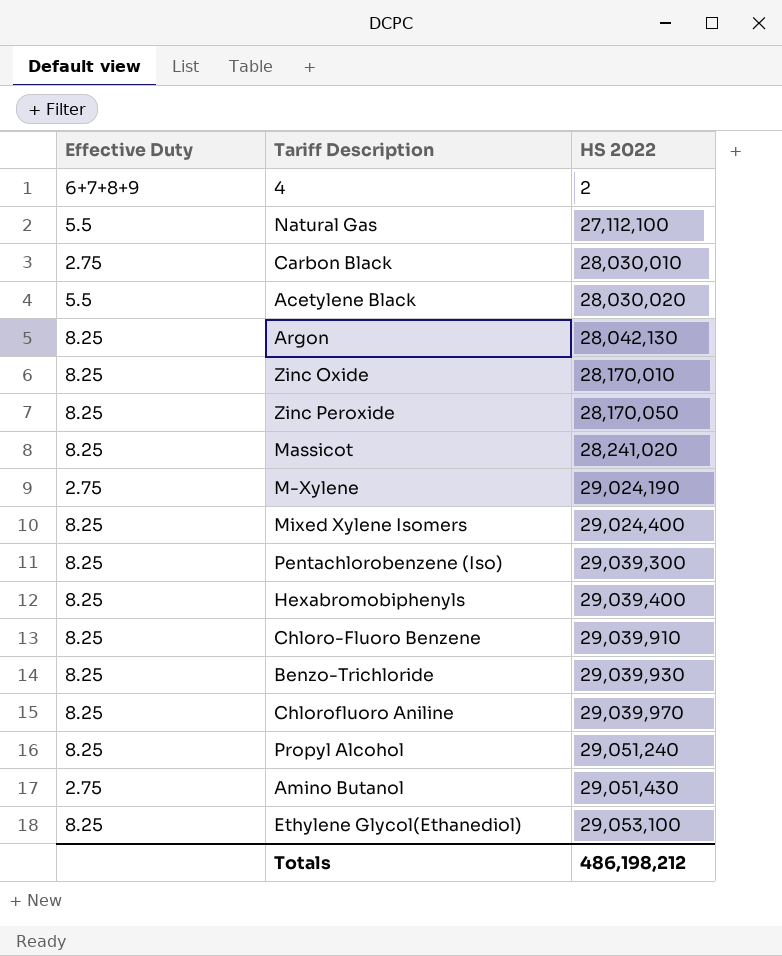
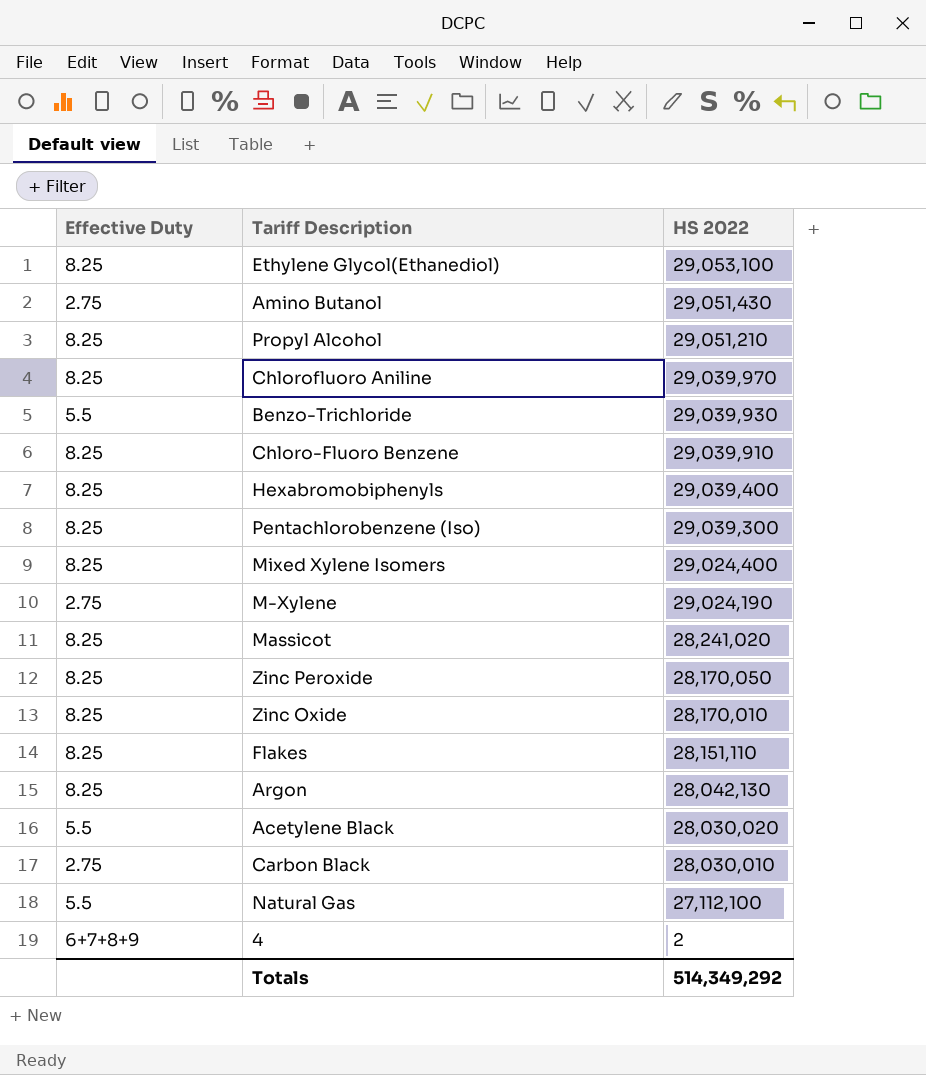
row order: HS 2022 ascending -> HS 2022 descending
Propyl Alcohol | HS 2022: 29,051,240 -> 29,051,210
Benzo-Trichloride | Effective Duty: 8.25 -> 5.5
row Flakes: none -> 8.25 | 28,151,110
Totals | HS 2022: 486,198,212 -> 514,349,292

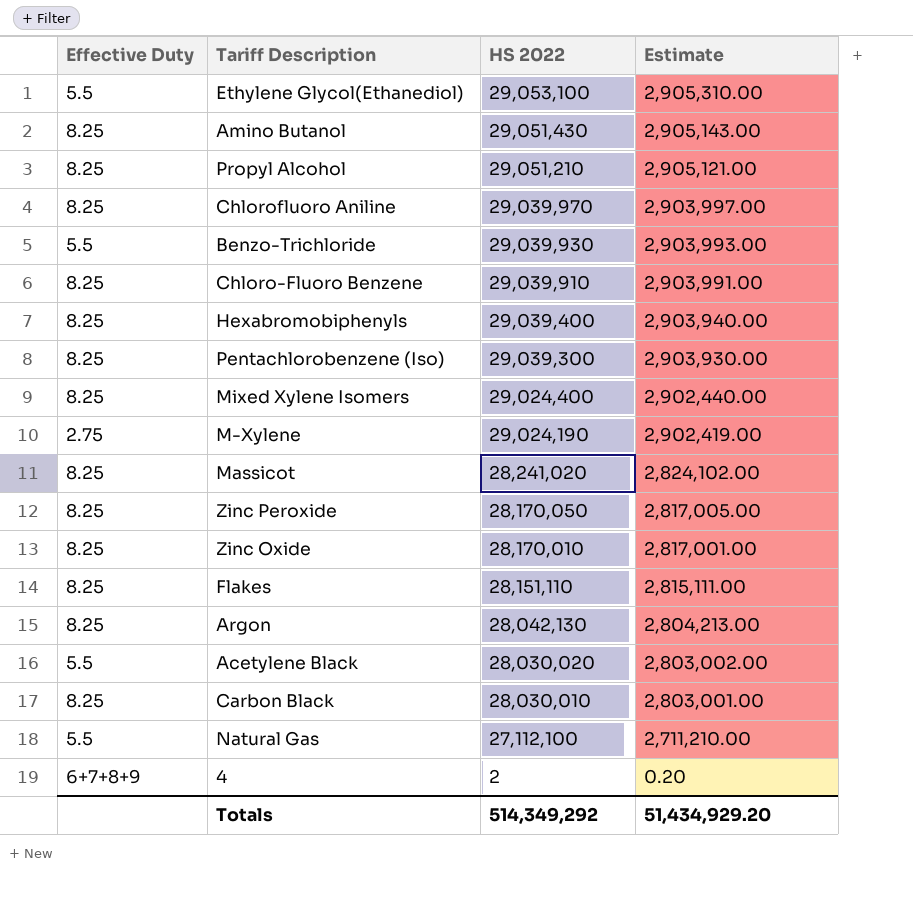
column Estimate | formula: none -> [HS 2022] * 0.1
Ethylene Glycol(Ethanediol) | Effective Duty: 8.25 -> 5.5
Amino Butanol | Effective Duty: 2.75 -> 8.25
Carbon Black | Effective Duty: 2.75 -> 8.25

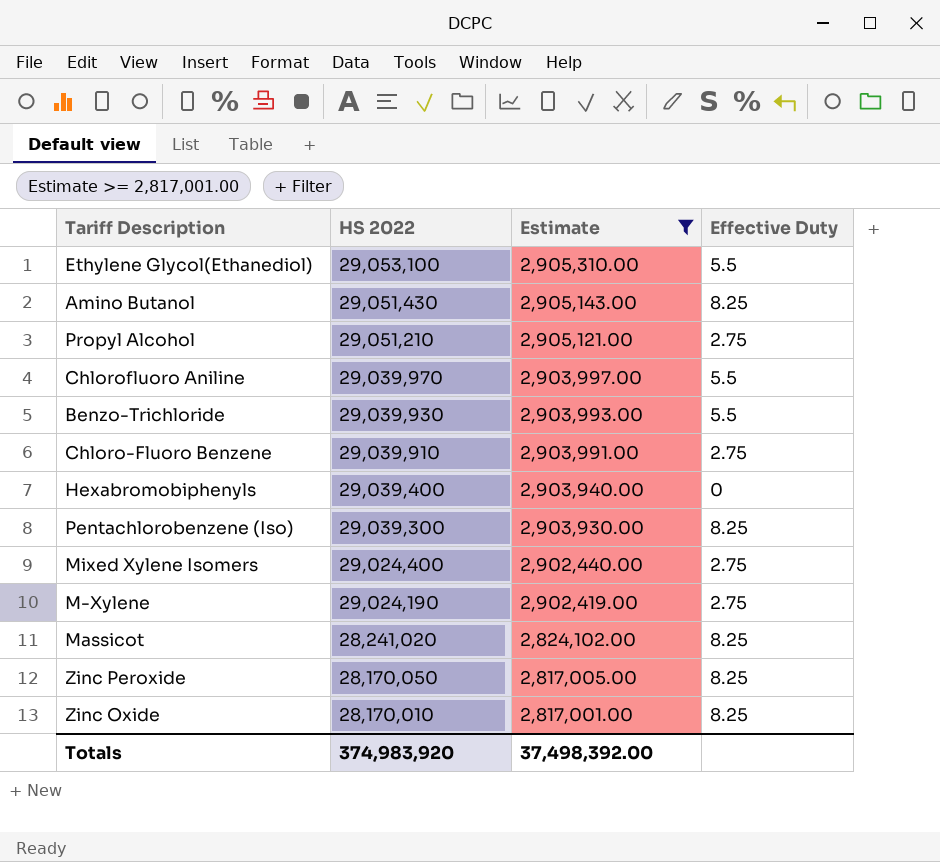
filter: none -> Estimate >= 2,817,001.00
column Effective Duty | position: 1 -> 4
Propyl Alcohol | Effective Duty: 8.25 -> 2.75
Chlorofluoro Aniline | Effective Duty: 8.25 -> 5.5
Chloro-Fluoro Benzene | Effective Duty: 8.25 -> 2.75
Hexabromobiphenyls | Effective Duty: 8.25 -> 0
Mixed Xylene Isomers | Effective Duty: 8.25 -> 2.75
Totals | HS 2022: 514,349,292 -> 374,983,920
Totals | Estimate: 51,434,929.20 -> 37,498,392.00

